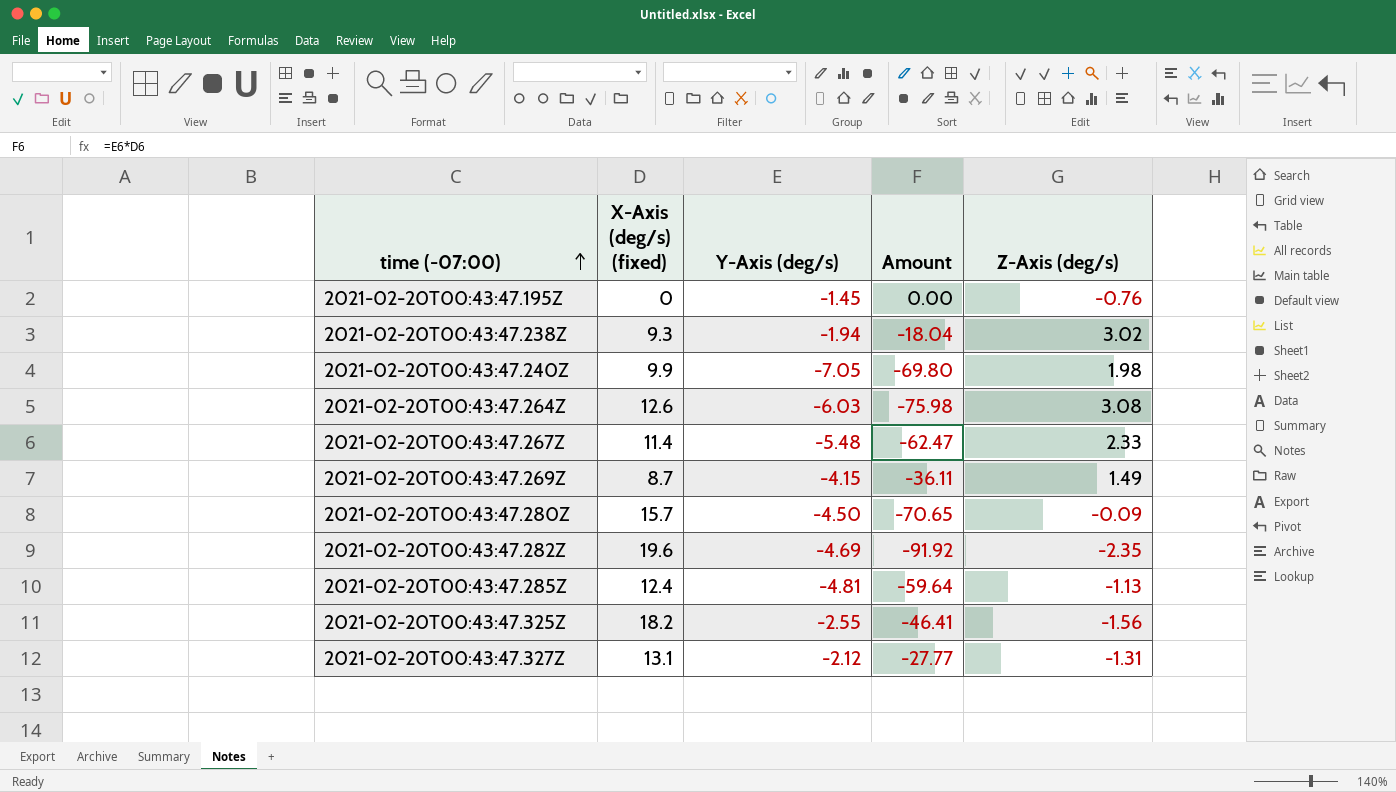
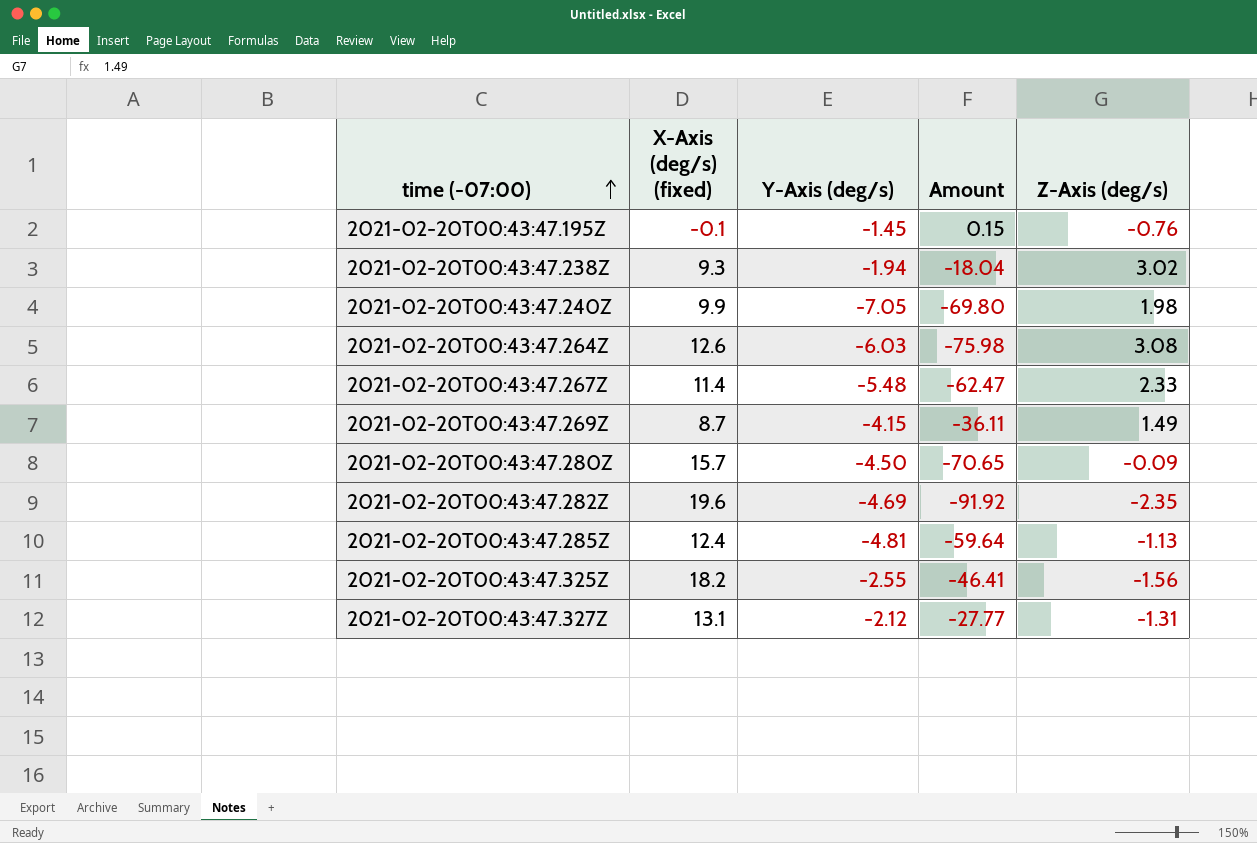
2021-02-20T00:43:47.195Z | X-Axis (deg/s) (fixed): 0 -> -0.1
2021-02-20T00:43:47.195Z | Amount: 0.00 -> 0.15

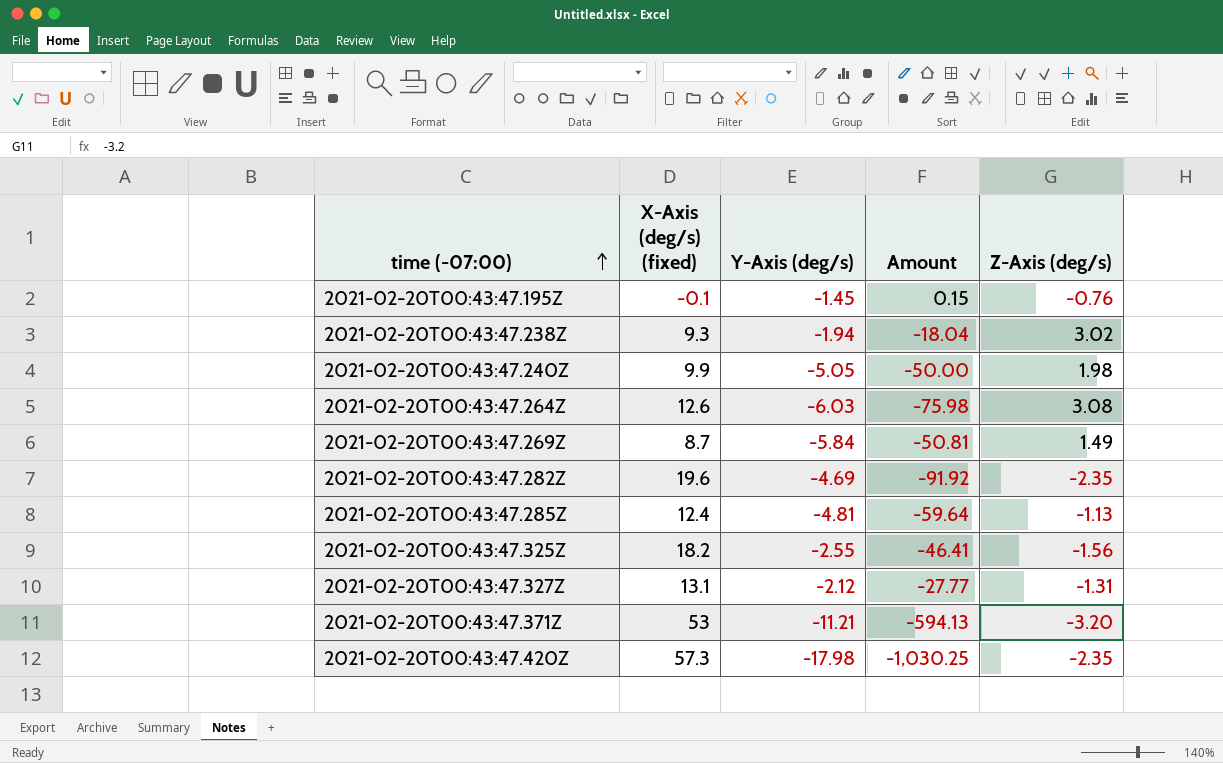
row 2021-02-20T00:43:47.267Z: 11.4 | -5.48 | -62.47 | 2.33 -> none
row 2021-02-20T00:43:47.280Z: 15.7 | -4.50 | -70.65 | -0.09 -> none
2021-02-20T00:43:47.240Z | Y-Axis (deg/s): -7.05 -> -5.05
2021-02-20T00:43:47.240Z | Amount: -69.80 -> -50.00
2021-02-20T00:43:47.269Z | Y-Axis (deg/s): -4.15 -> -5.84
2021-02-20T00:43:47.269Z | Amount: -36.11 -> -50.81
row 2021-02-20T00:43:47.371Z: none -> 53 | -11.21 | -594.13 | -3.20
row 2021-02-20T00:43:47.420Z: none -> 57.3 | -17.98 | -1,030.25 | -2.35

